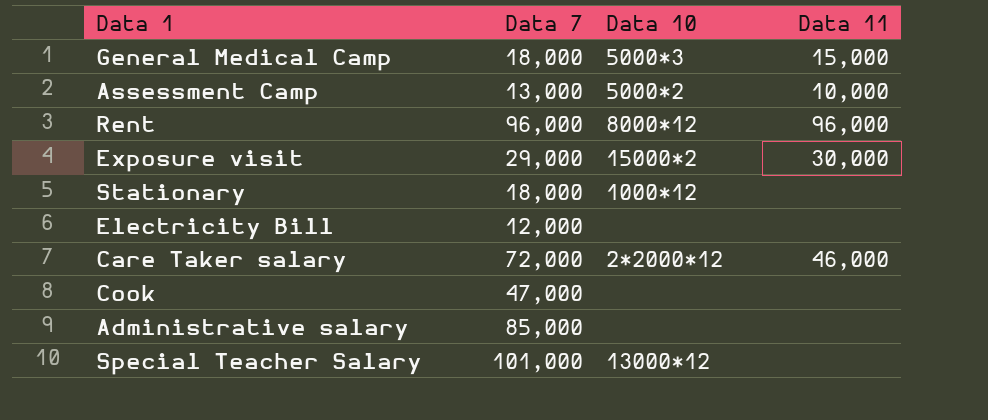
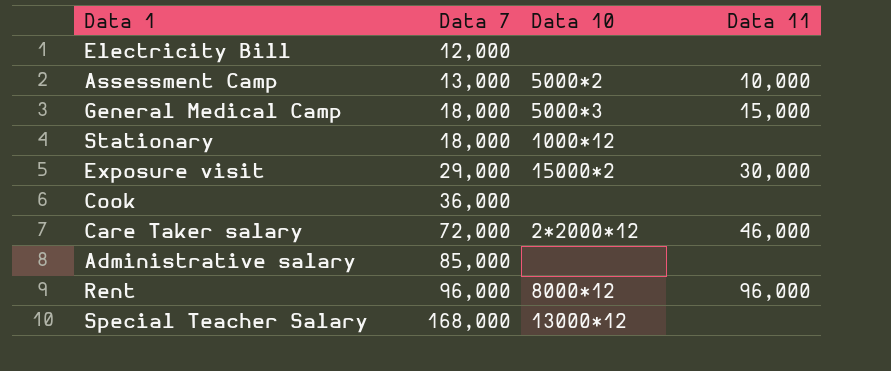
row order: none -> Data 7 ascending
Cook | Data 7: 47,000 -> 36,000
Special Teacher Salary | Data 7: 101,000 -> 168,000

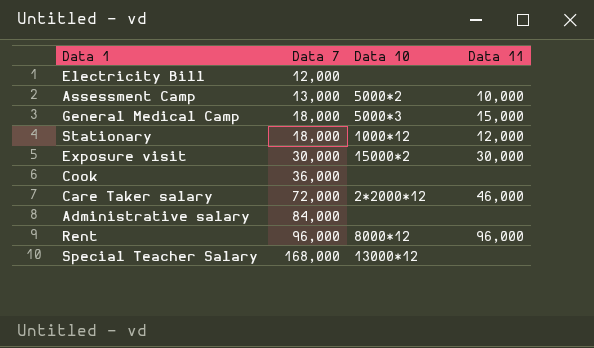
Stationary | Data 11: none -> 12,000
Exposure visit | Data 7: 29,000 -> 30,000
Administrative salary | Data 7: 85,000 -> 84,000

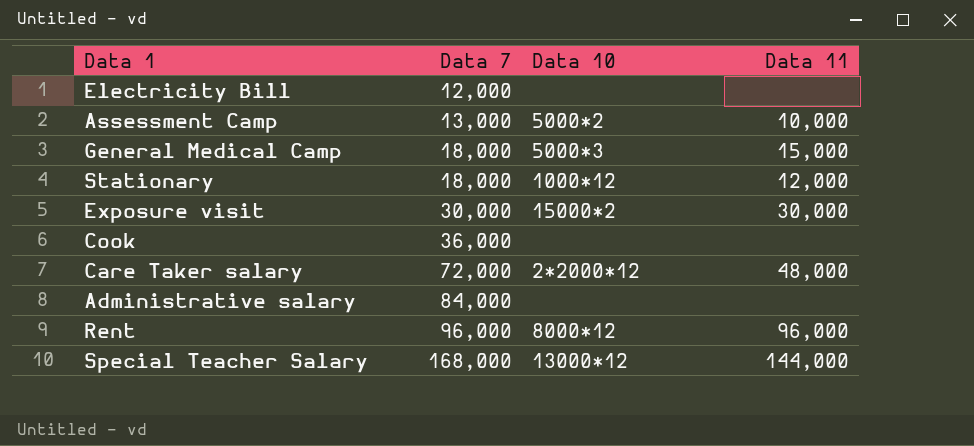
Care Taker salary | Data 11: 46,000 -> 48,000
Special Teacher Salary | Data 11: none -> 144,000

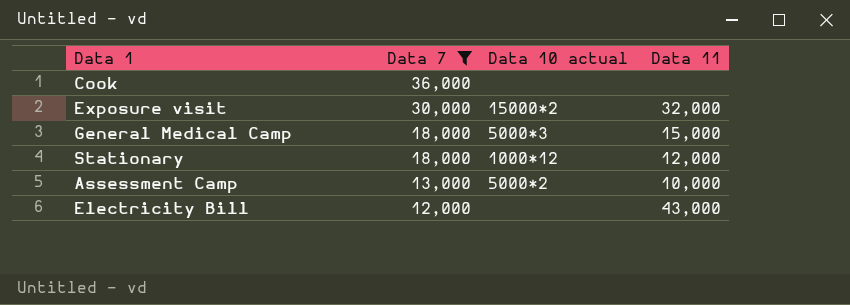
filter: none -> Data 7 <= 36,000
row order: Data 7 ascending -> Data 7 descending
column name: Data 10 -> Data 10 actual
Exposure visit | Data 11: 30,000 -> 32,000
Electricity Bill | Data 11: none -> 43,000

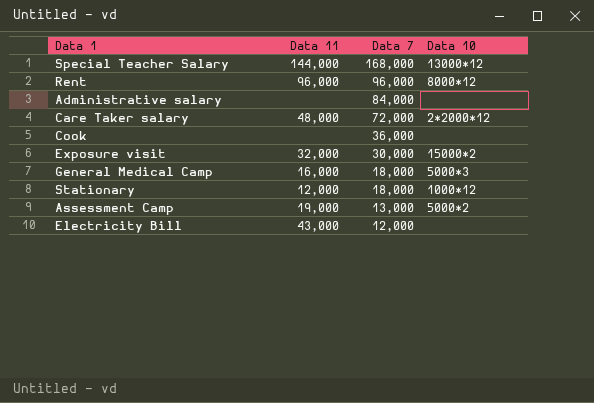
filter: Data 7 <= 36,000 -> none
column Data 11 | position: 4 -> 2
column name: Data 10 actual -> Data 10
General Medical Camp | Data 11: 15,000 -> 16,000
Assessment Camp | Data 11: 10,000 -> 19,000

